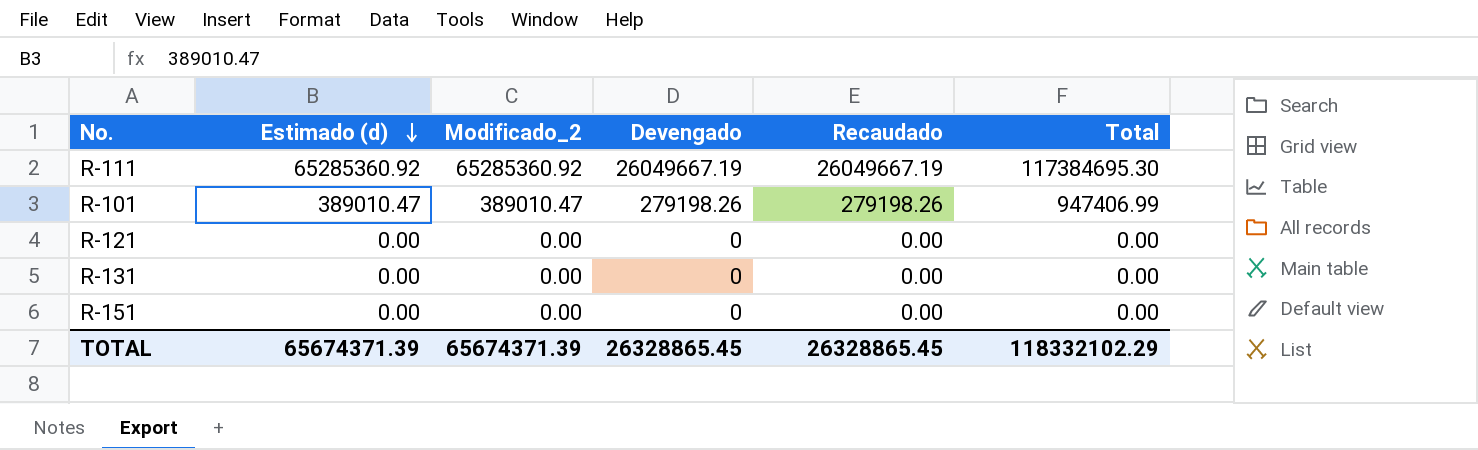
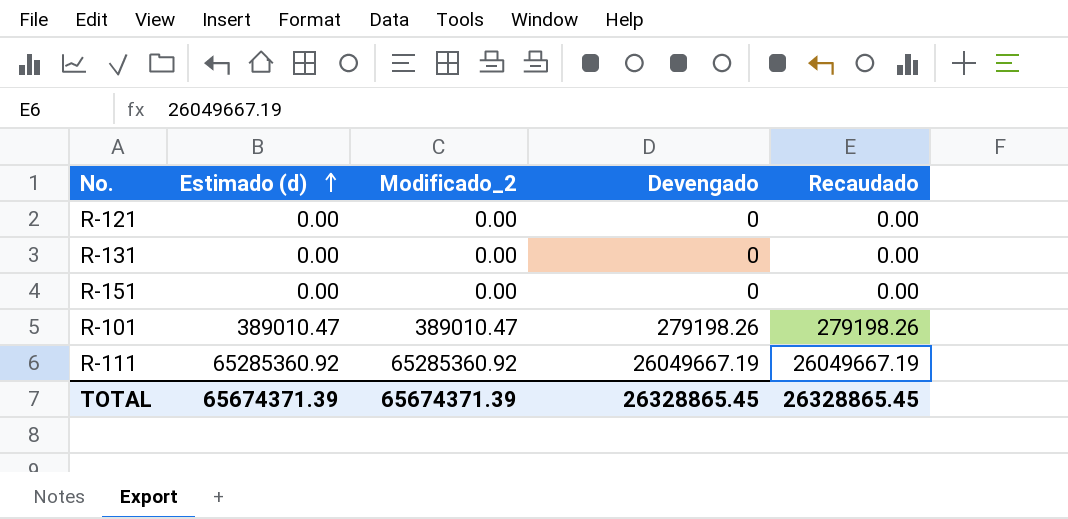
row order: Estimado (d) descending -> Estimado (d) ascending
column Total | formula: [Modificado_2] + [Devengado] + [Recaudado] -> none

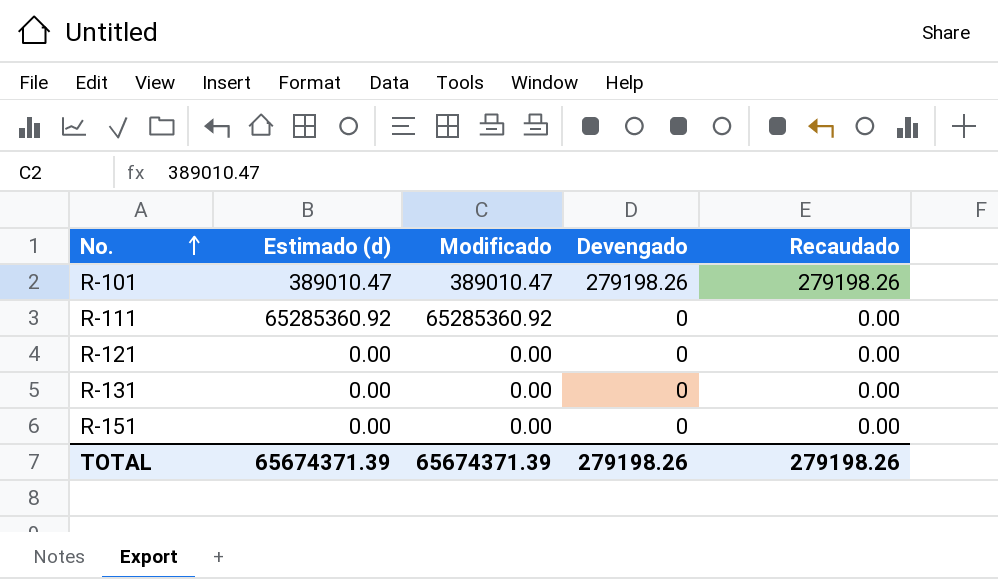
row order: Estimado (d) ascending -> No. ascending
column name: Modificado_2 -> Modificado
R-111 | Devengado: 26049667.19 -> 0
R-111 | Recaudado: 26049667.19 -> 0.00
TOTAL | Devengado: 26328865.45 -> 279198.26
TOTAL | Recaudado: 26328865.45 -> 279198.26

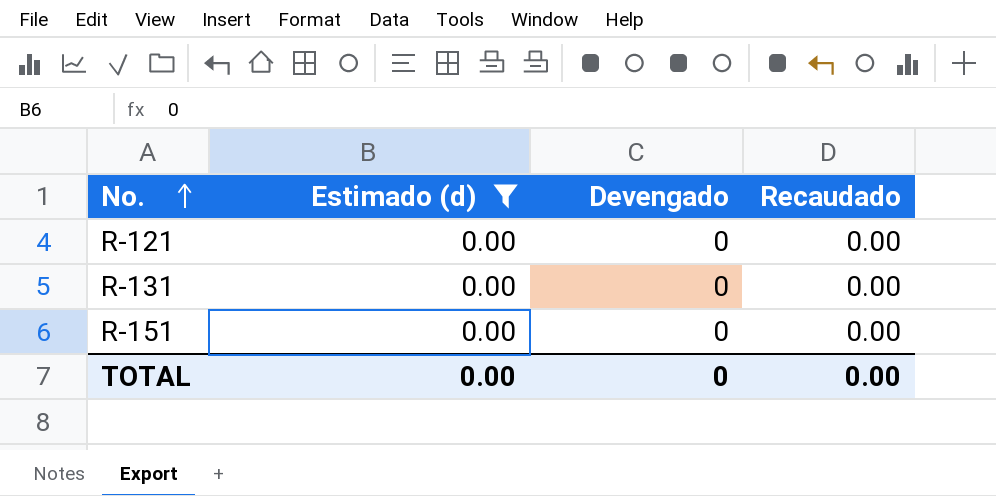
filter: none -> Estimado (d) = 0.00
column Modificado | position: 3 -> none
TOTAL | Estimado (d): 65674371.39 -> 0.00
TOTAL | Devengado: 279198.26 -> 0
TOTAL | Recaudado: 279198.26 -> 0.00

